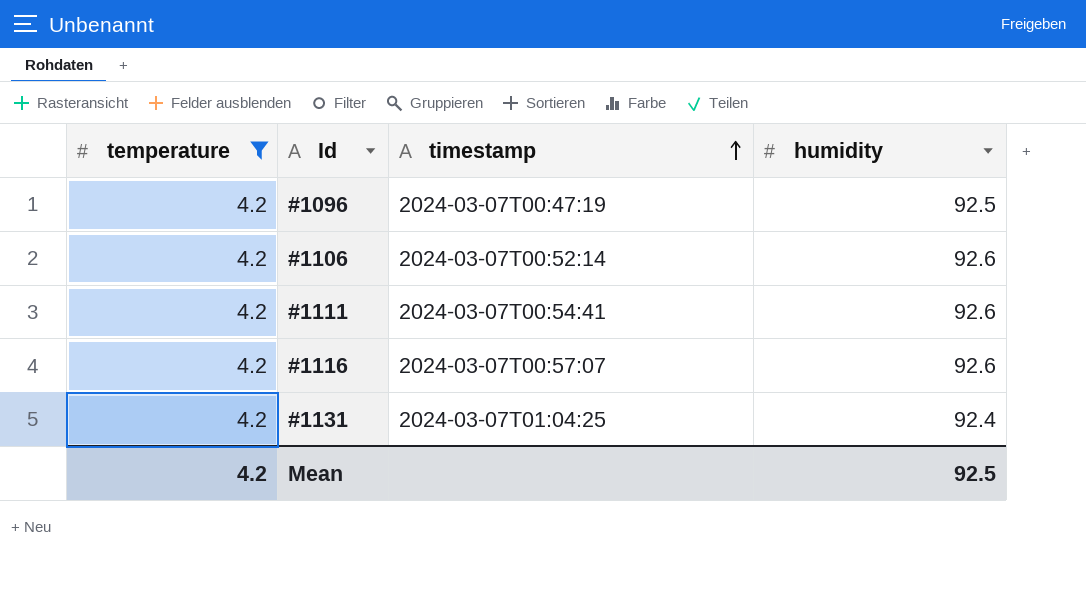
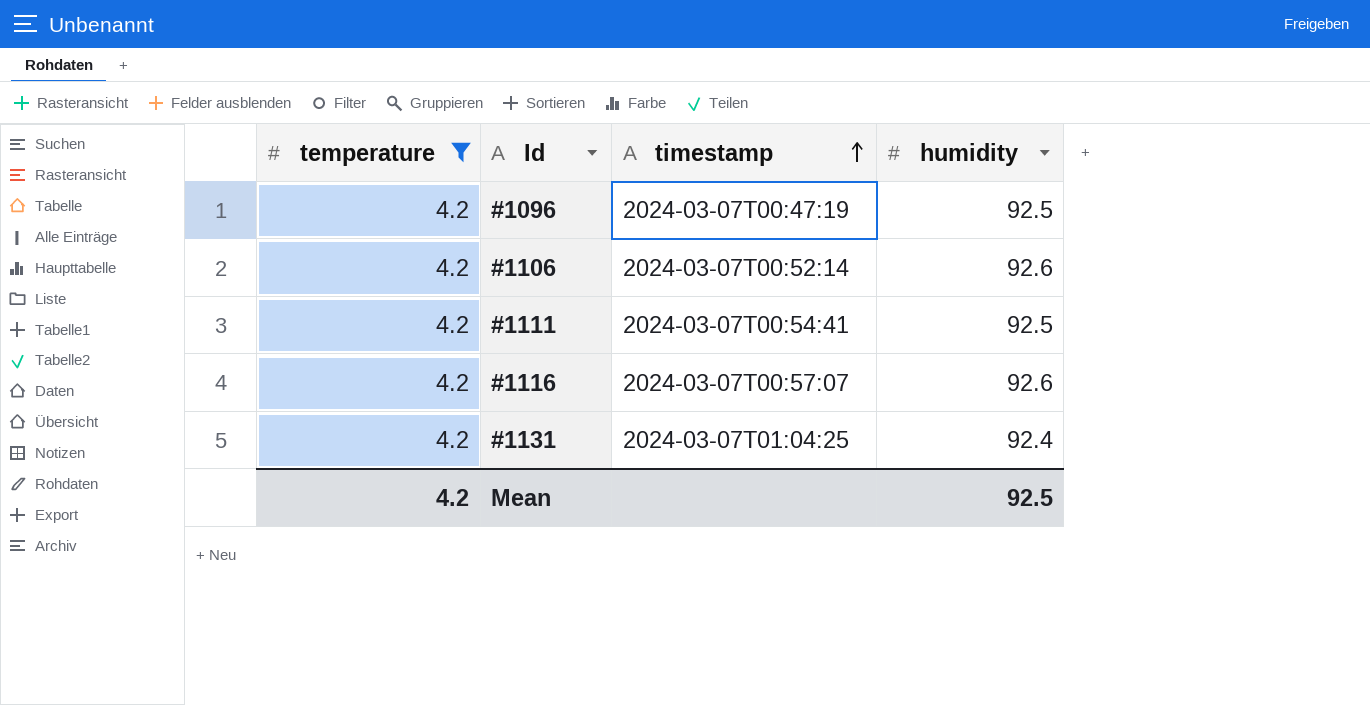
#1111 | humidity: 92.6 -> 92.5

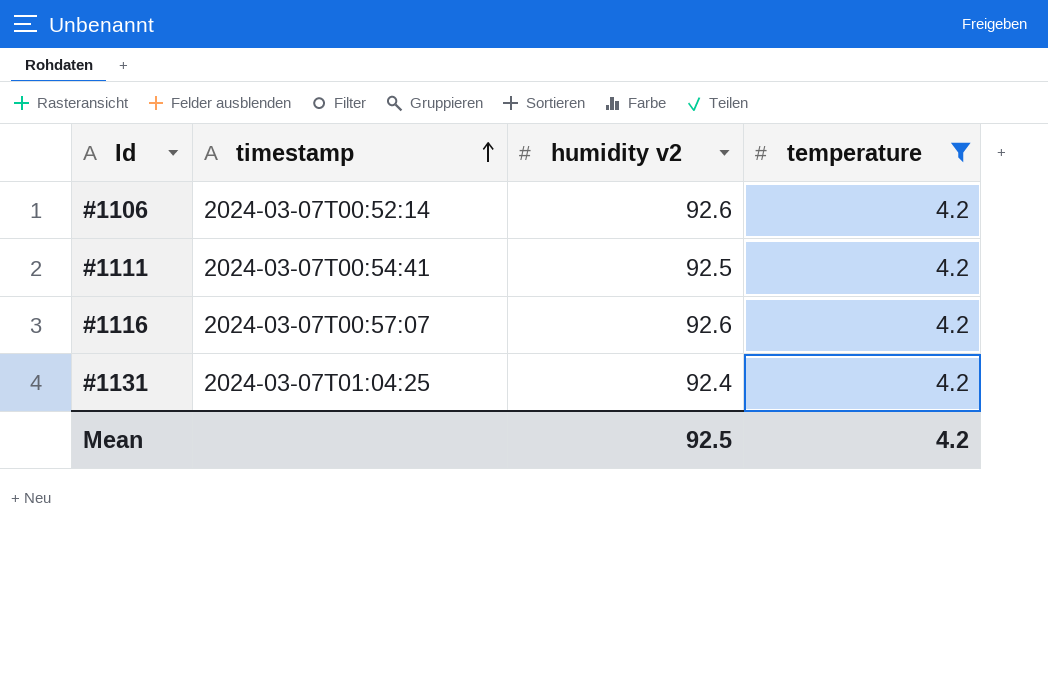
column name: humidity -> humidity v2
column temperature | position: 1 -> 4
row #1096: 4.2 | 2024-03-07T00:47:19 | 92.5 -> none

